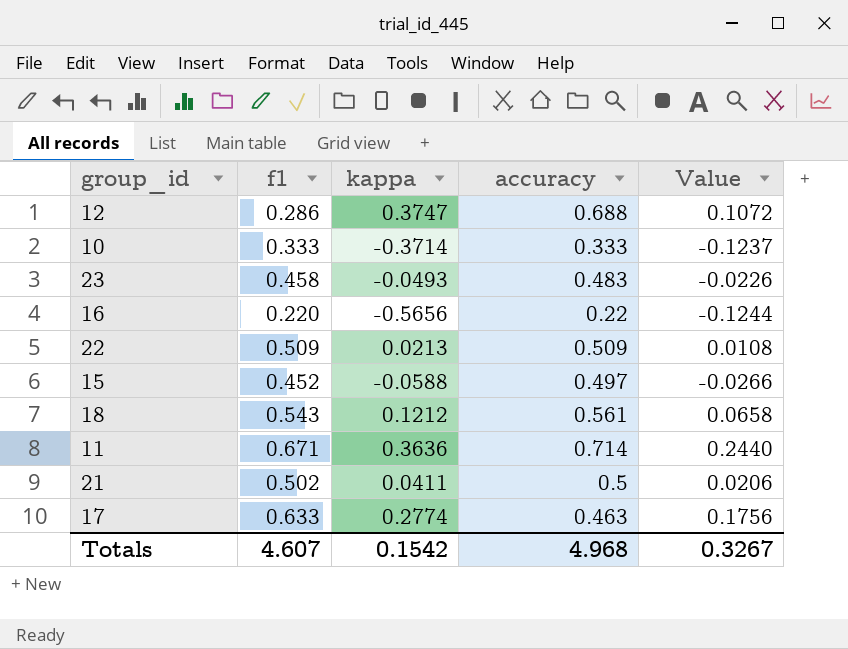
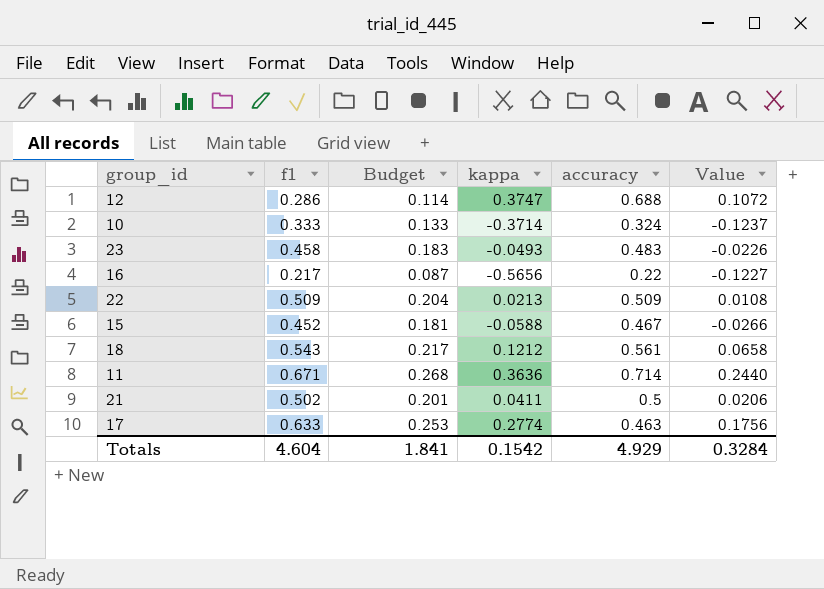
column Budget | formula: none -> [f1] * 0.4
10 | accuracy: 0.333 -> 0.324
16 | f1: 0.220 -> 0.217
16 | Value: -0.1244 -> -0.1227
15 | accuracy: 0.497 -> 0.467
Totals | f1: 4.607 -> 4.604
Totals | accuracy: 4.968 -> 4.929
Totals | Value: 0.3267 -> 0.3284

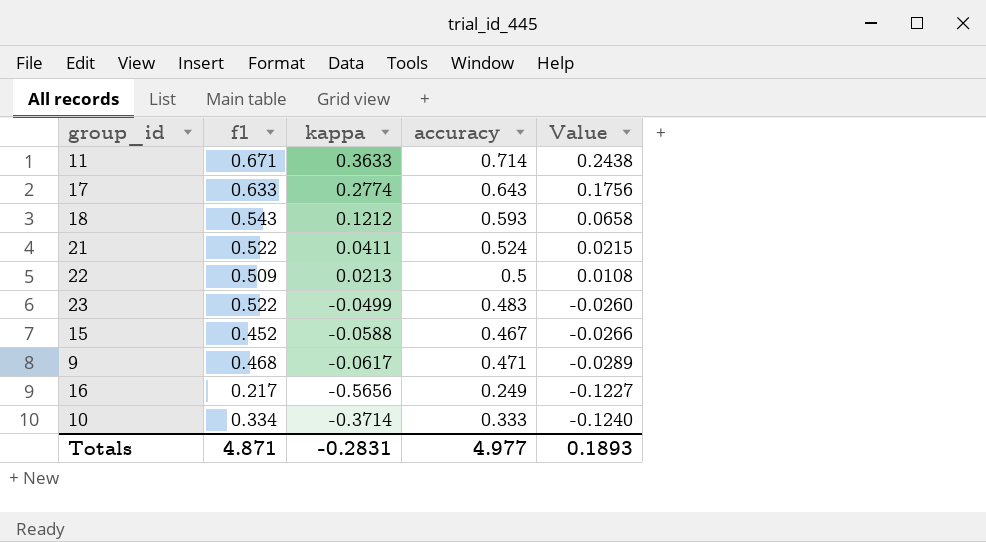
row order: none -> Value descending
column Budget | formula: [f1] * 0.4 -> none
row 12: 0.286 | 0.114 | 0.3747 | 0.688 | 0.1072 -> none
11 | kappa: 0.3636 -> 0.3633
11 | Value: 0.2440 -> 0.2438
17 | accuracy: 0.463 -> 0.643
18 | accuracy: 0.561 -> 0.593
21 | f1: 0.502 -> 0.522
21 | accuracy: 0.5 -> 0.524
21 | Value: 0.0206 -> 0.0215
22 | accuracy: 0.509 -> 0.5
23 | f1: 0.458 -> 0.522
23 | kappa: -0.0493 -> -0.0499
23 | Value: -0.0226 -> -0.0260
row 9: none -> 0.468 | -0.0617 | 0.471 | -0.0289
16 | accuracy: 0.22 -> 0.249
10 | f1: 0.333 -> 0.334
10 | accuracy: 0.324 -> 0.333
10 | Value: -0.1237 -> -0.1240
Totals | f1: 4.604 -> 4.871
Totals | kappa: 0.1542 -> -0.2831
Totals | accuracy: 4.929 -> 4.977
Totals | Value: 0.3284 -> 0.1893

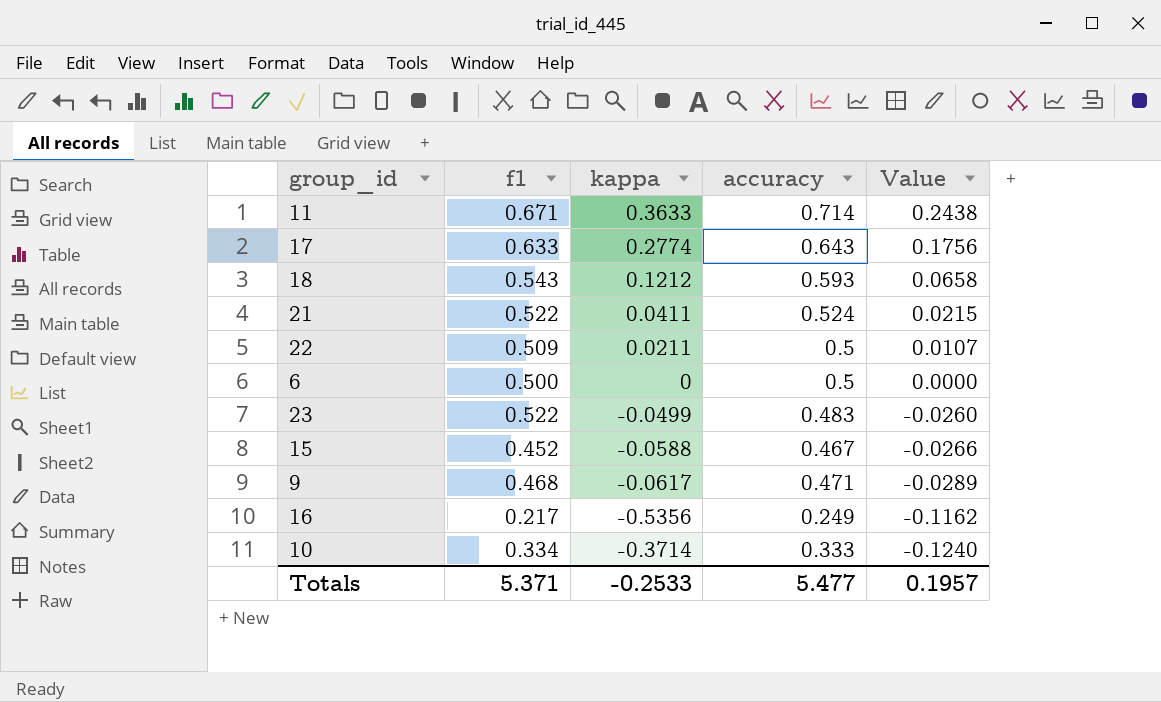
22 | kappa: 0.0213 -> 0.0211
22 | Value: 0.0108 -> 0.0107
row 6: none -> 0.500 | 0 | 0.5 | 0.0000
16 | kappa: -0.5656 -> -0.5356
16 | Value: -0.1227 -> -0.1162
Totals | f1: 4.871 -> 5.371
Totals | kappa: -0.2831 -> -0.2533
Totals | accuracy: 4.977 -> 5.477
Totals | Value: 0.1893 -> 0.1957

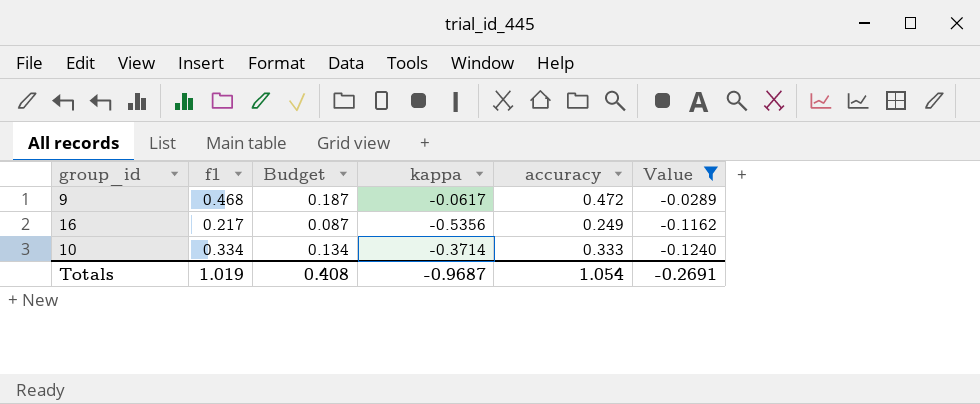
filter: none -> Value <= -0.0289
column Budget | formula: none -> [f1] * 0.4
9 | accuracy: 0.471 -> 0.472
Totals | f1: 5.371 -> 1.019
Totals | kappa: -0.2533 -> -0.9687
Totals | accuracy: 5.477 -> 1.054
Totals | Value: 0.1957 -> -0.2691

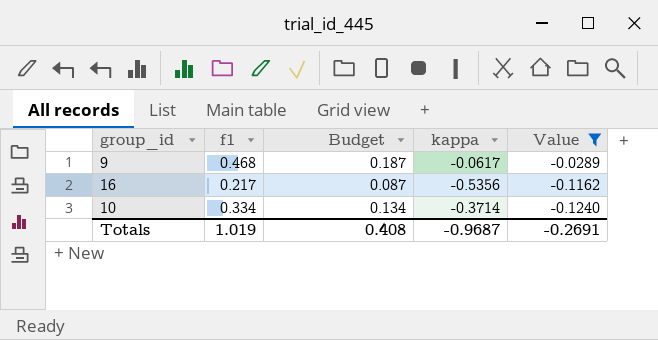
column accuracy | position: 5 -> none

